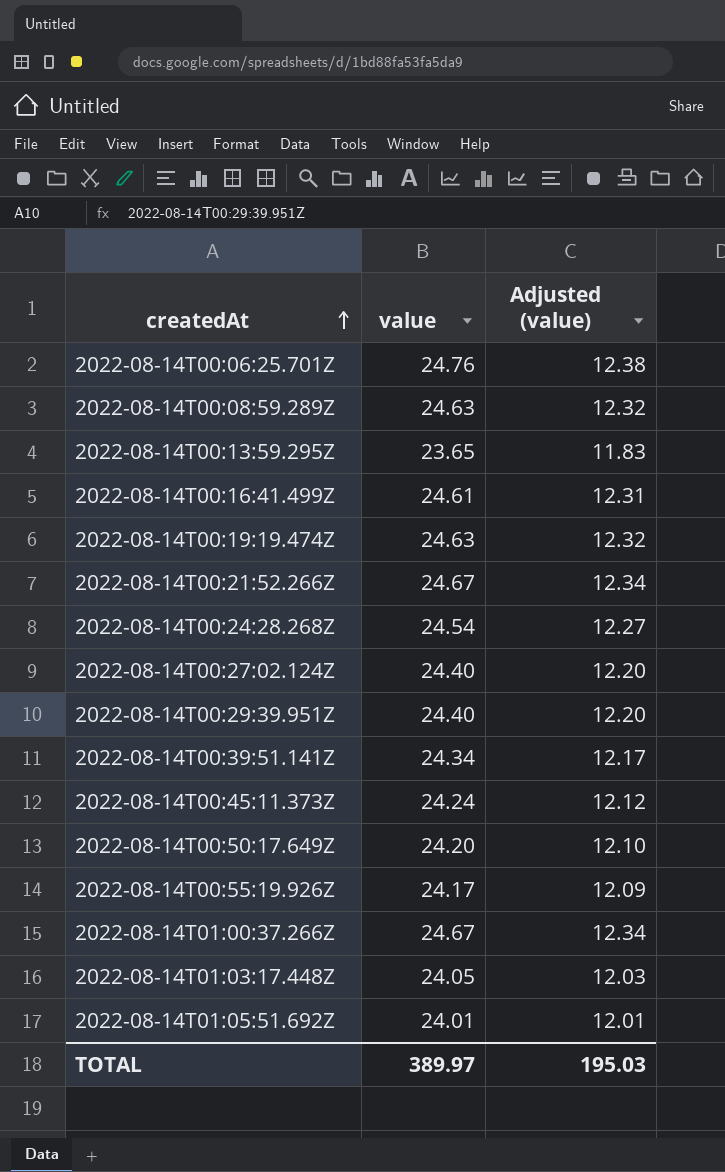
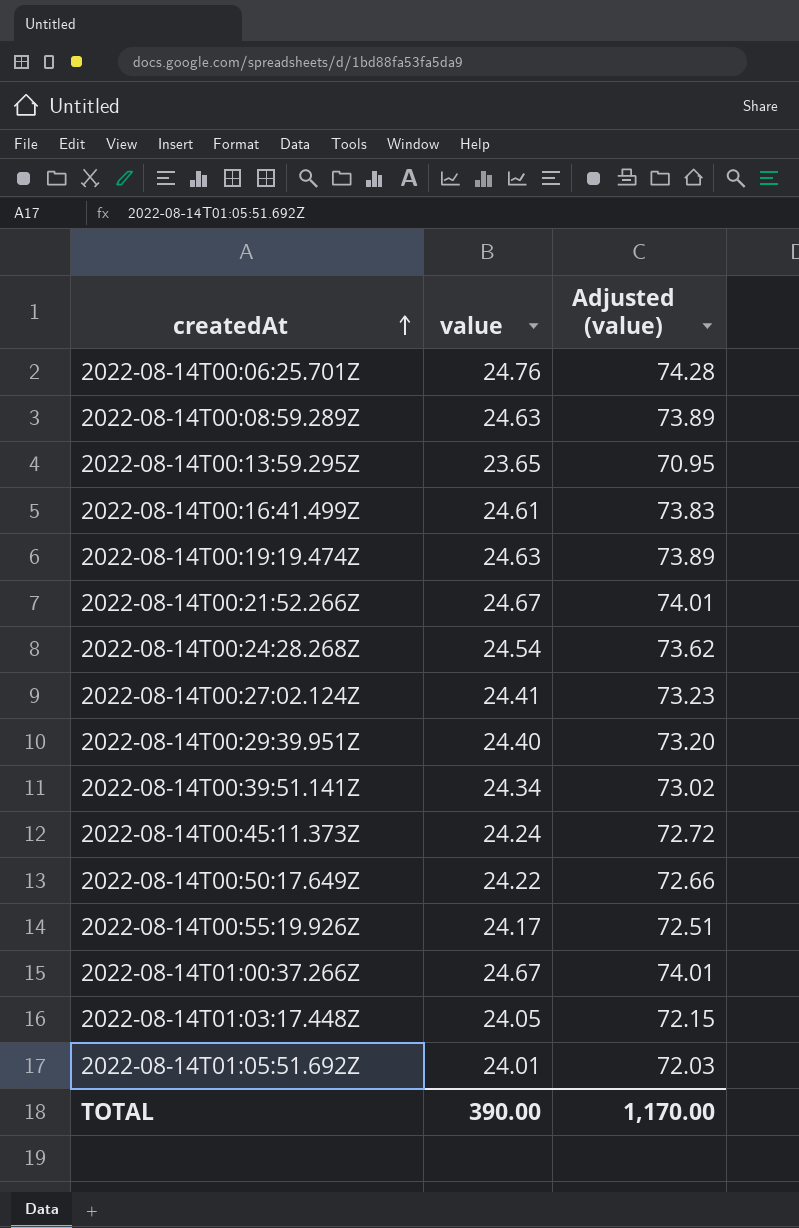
column Adjusted (value) | formula: [value] * 0.5 -> [value] * 3
2022-08-14T00:27:02.124Z | value: 24.40 -> 24.41
2022-08-14T00:50:17.649Z | value: 24.20 -> 24.22
TOTAL | value: 389.97 -> 390.00
TOTAL | Adjusted (value): 195.03 -> 1,170.00

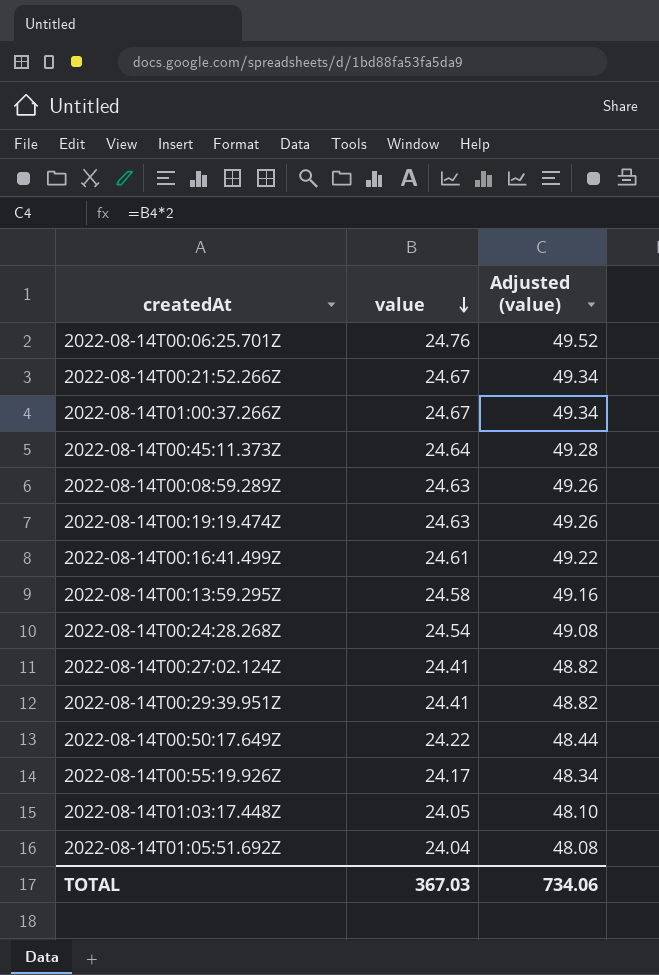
row order: createdAt ascending -> value descending
column Adjusted (value) | formula: [value] * 3 -> [value] * 2
row 2022-08-14T00:39:51.141Z: 24.34 | 73.02 -> none
2022-08-14T00:45:11.373Z | value: 24.24 -> 24.64
2022-08-14T00:13:59.295Z | value: 23.65 -> 24.58
2022-08-14T00:29:39.951Z | value: 24.40 -> 24.41
2022-08-14T01:05:51.692Z | value: 24.01 -> 24.04
TOTAL | value: 390.00 -> 367.03
TOTAL | Adjusted (value): 1,170.00 -> 734.06

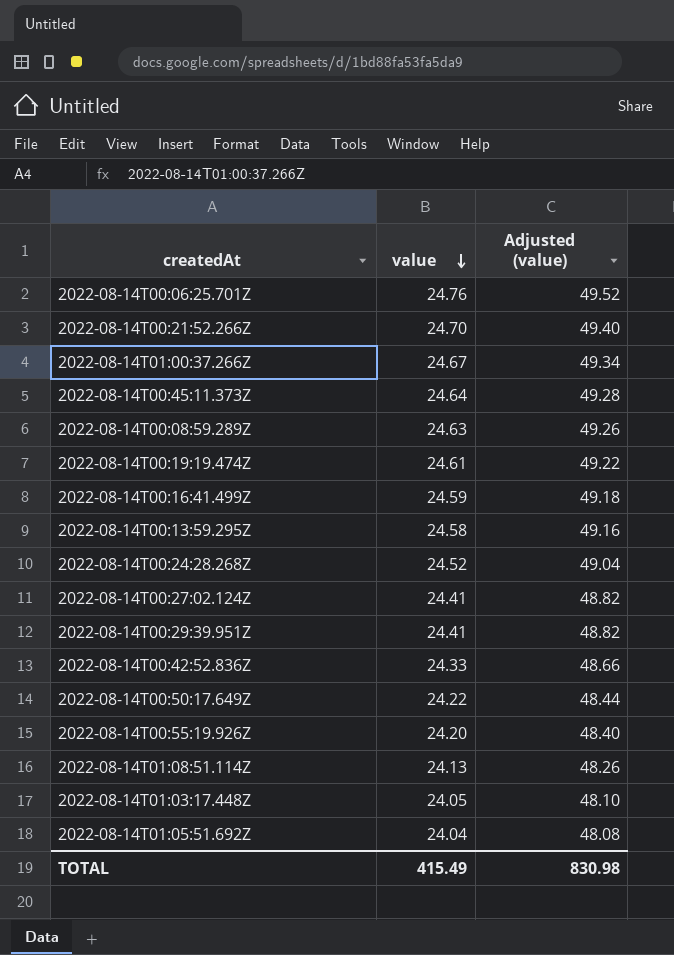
2022-08-14T00:21:52.266Z | value: 24.67 -> 24.70
2022-08-14T00:21:52.266Z | Adjusted (value): 49.34 -> 49.40
2022-08-14T00:19:19.474Z | value: 24.63 -> 24.61
2022-08-14T00:19:19.474Z | Adjusted (value): 49.26 -> 49.22
2022-08-14T00:16:41.499Z | value: 24.61 -> 24.59
2022-08-14T00:16:41.499Z | Adjusted (value): 49.22 -> 49.18
2022-08-14T00:24:28.268Z | value: 24.54 -> 24.52
2022-08-14T00:24:28.268Z | Adjusted (value): 49.08 -> 49.04
row 2022-08-14T00:42:52.836Z: none -> 24.33 | 48.66
2022-08-14T00:55:19.926Z | value: 24.17 -> 24.20
2022-08-14T00:55:19.926Z | Adjusted (value): 48.34 -> 48.40
row 2022-08-14T01:08:51.114Z: none -> 24.13 | 48.26
TOTAL | value: 367.03 -> 415.49
TOTAL | Adjusted (value): 734.06 -> 830.98

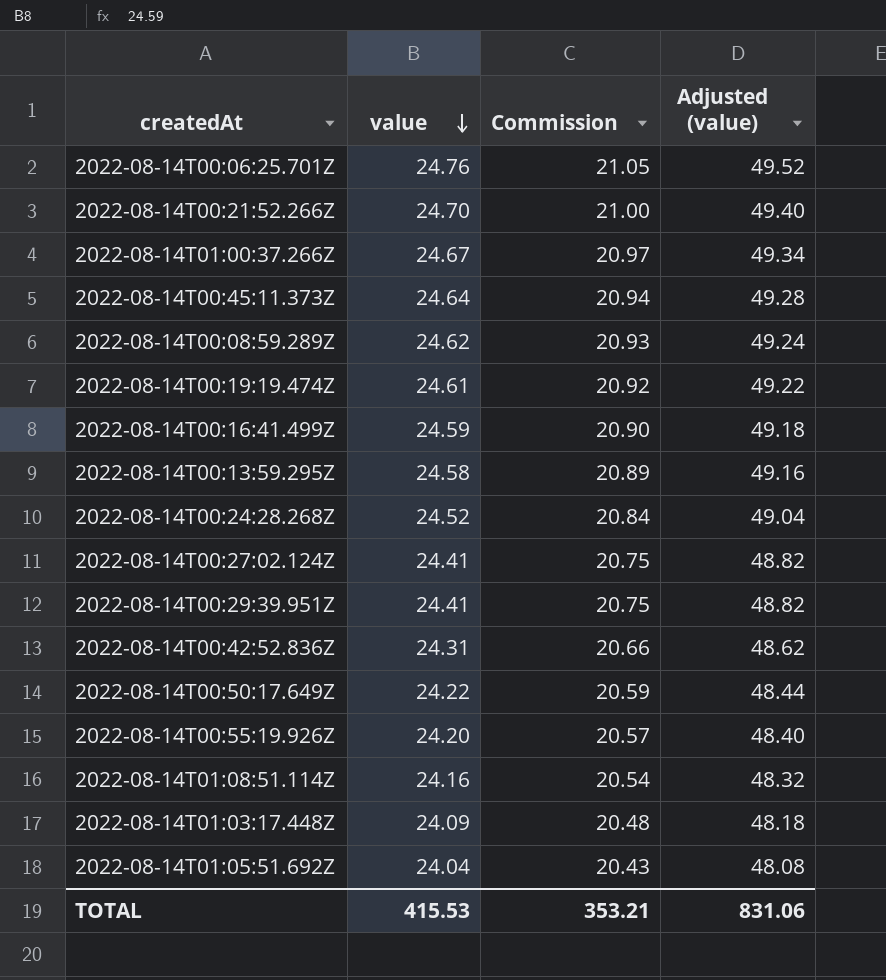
column Commission | formula: none -> [value] * 0.85
2022-08-14T00:08:59.289Z | value: 24.63 -> 24.62
2022-08-14T00:08:59.289Z | Adjusted (value): 49.26 -> 49.24
2022-08-14T00:42:52.836Z | value: 24.33 -> 24.31
2022-08-14T00:42:52.836Z | Adjusted (value): 48.66 -> 48.62
2022-08-14T01:08:51.114Z | value: 24.13 -> 24.16
2022-08-14T01:08:51.114Z | Adjusted (value): 48.26 -> 48.32
2022-08-14T01:03:17.448Z | value: 24.05 -> 24.09
2022-08-14T01:03:17.448Z | Adjusted (value): 48.10 -> 48.18
TOTAL | value: 415.49 -> 415.53
TOTAL | Adjusted (value): 830.98 -> 831.06

